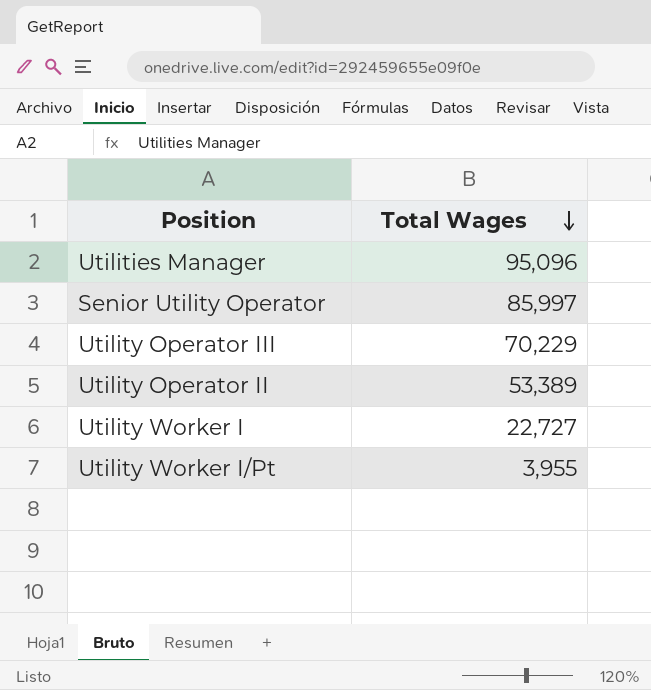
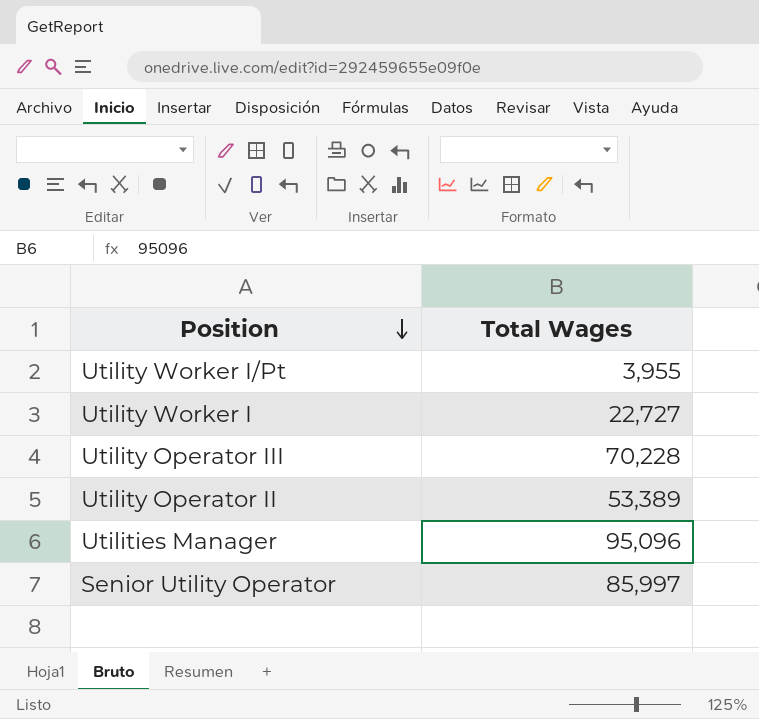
row order: Total Wages descending -> Position descending
Utility Operator III | Total Wages: 70,229 -> 70,228

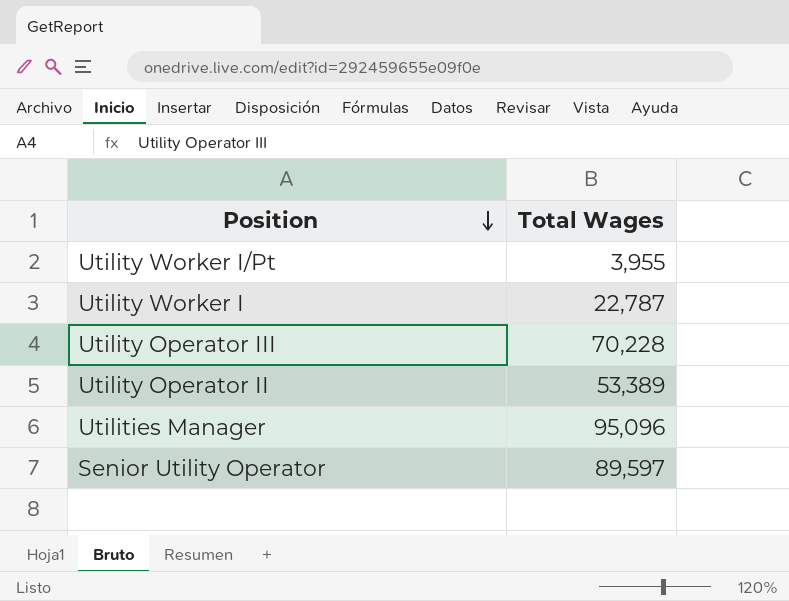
Utility Worker I | Total Wages: 22,727 -> 22,787
Senior Utility Operator | Total Wages: 85,997 -> 89,597

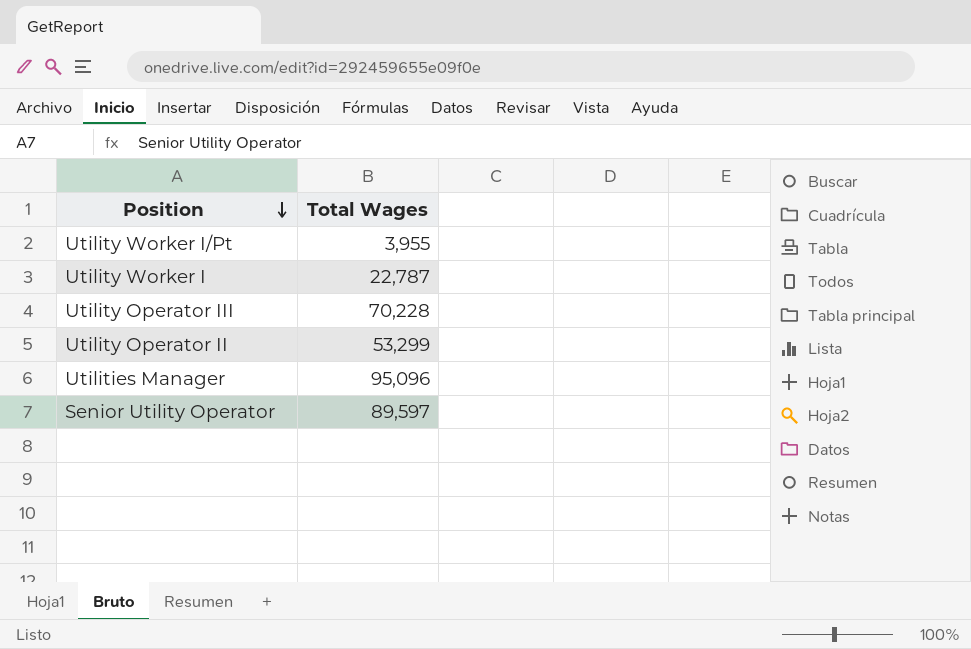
Utility Operator II | Total Wages: 53,389 -> 53,299

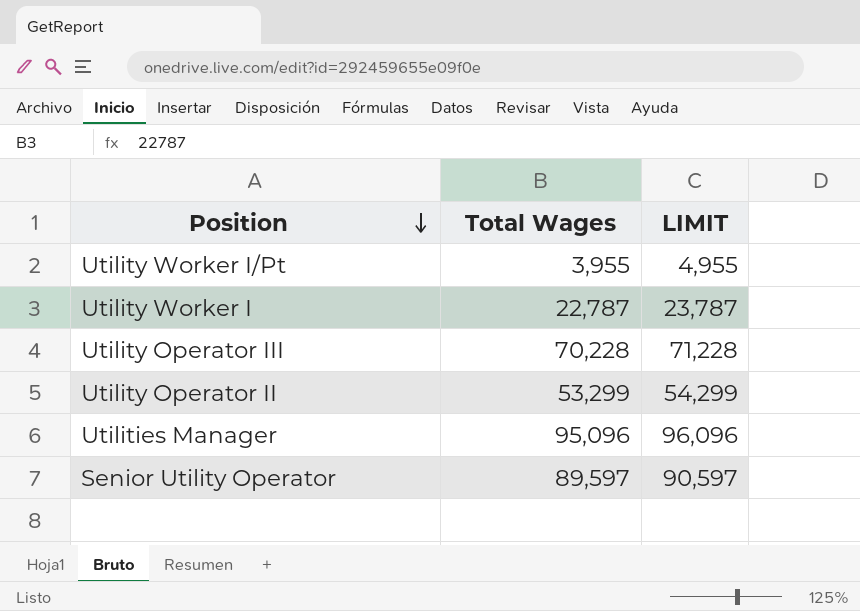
column LIMIT | formula: none -> [Total Wages] + 1000

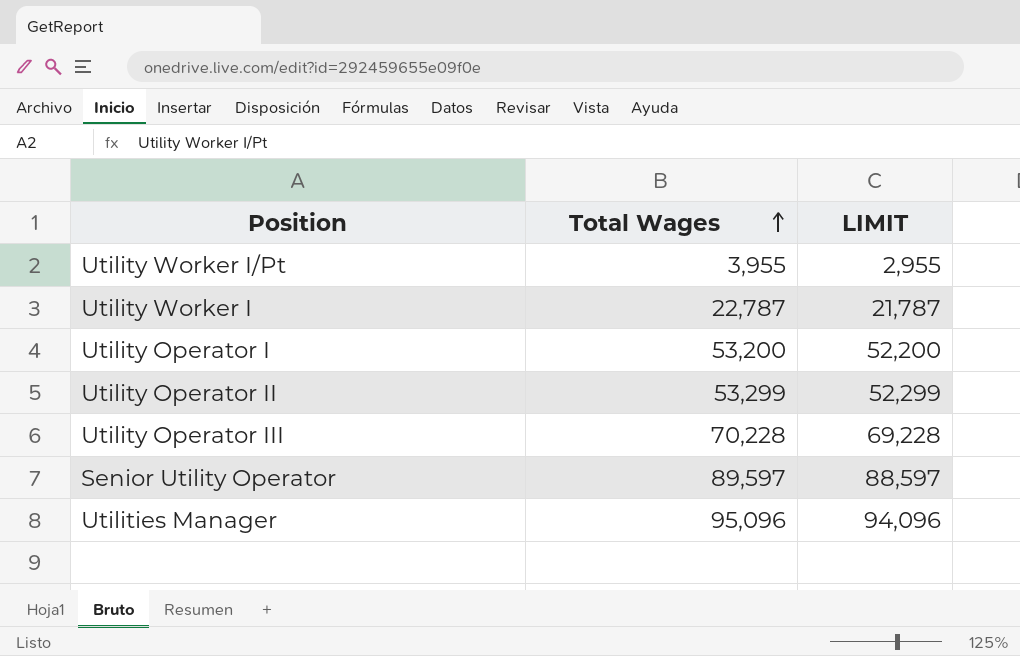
row order: Position descending -> Total Wages ascending
column LIMIT | formula: [Total Wages] + 1000 -> [Total Wages] - 1000
row Utility Operator I: none -> 53,200 | 52,200

